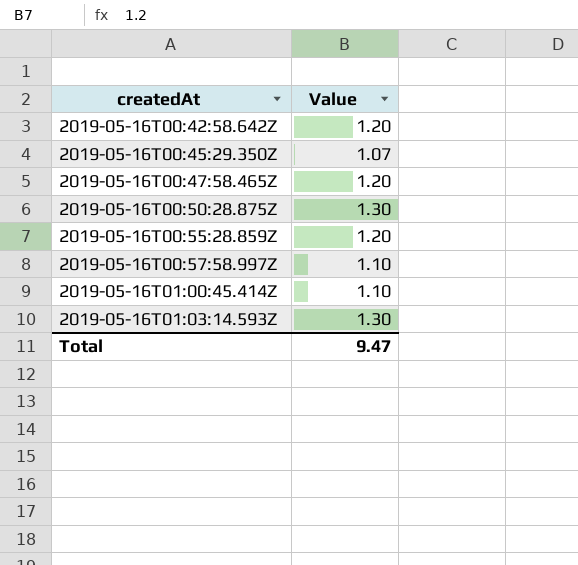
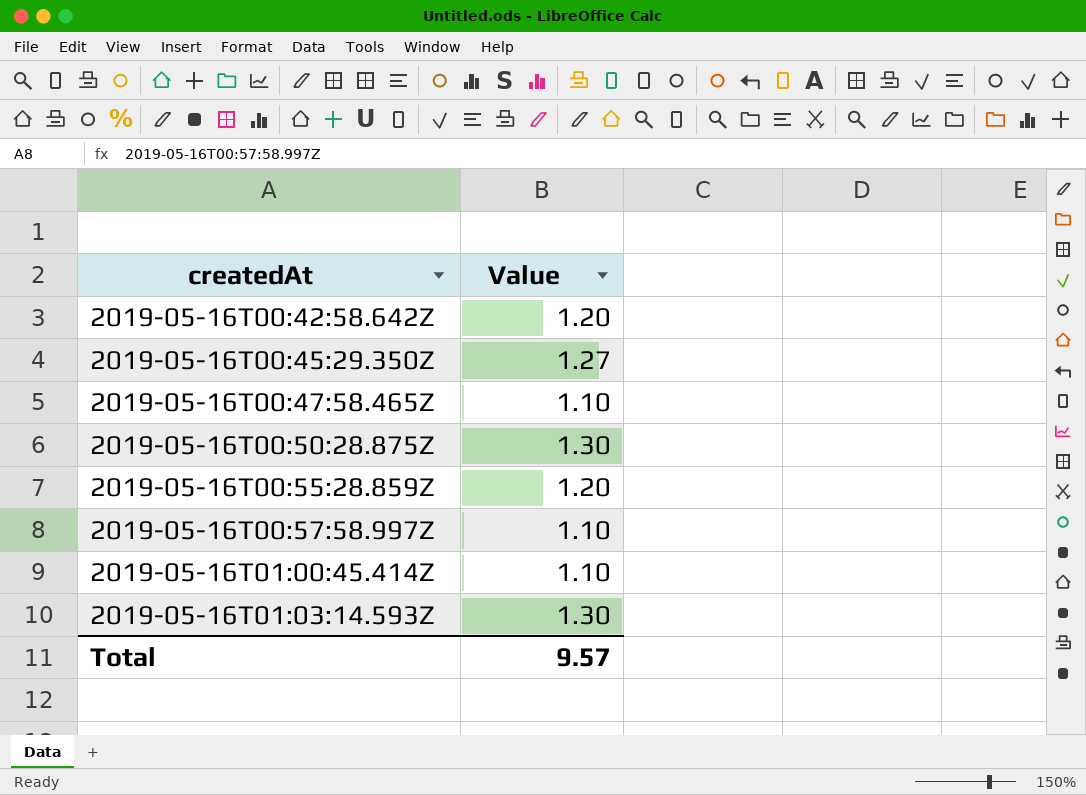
2019-05-16T00:45:29.350Z | Value: 1.07 -> 1.27
2019-05-16T00:47:58.465Z | Value: 1.20 -> 1.10
Total | Value: 9.47 -> 9.57

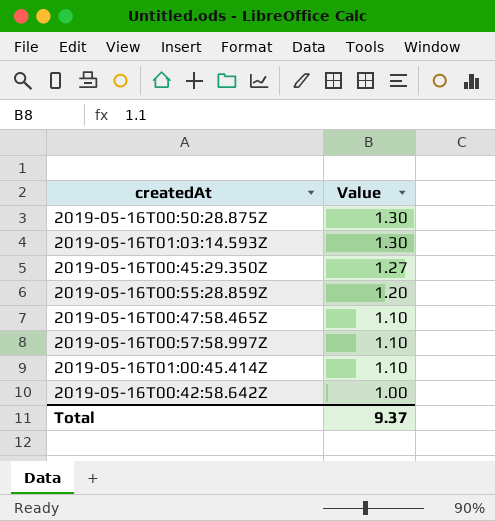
row order: createdAt ascending -> Value descending
2019-05-16T00:42:58.642Z | Value: 1.20 -> 1.00
Total | Value: 9.57 -> 9.37

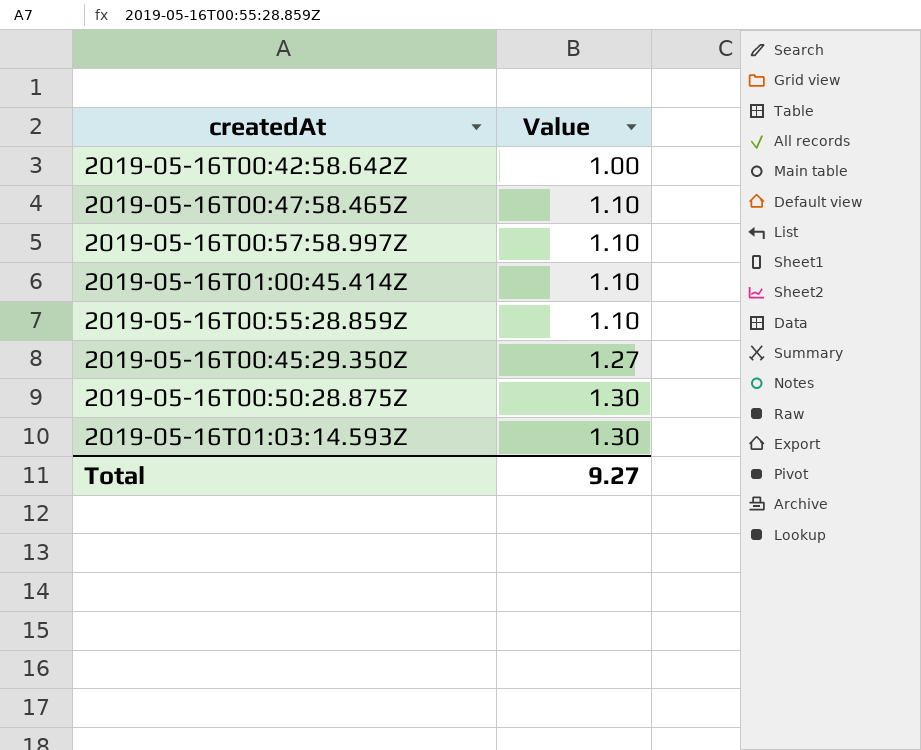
row order: Value descending -> Value ascending
2019-05-16T00:55:28.859Z | Value: 1.20 -> 1.10
Total | Value: 9.37 -> 9.27

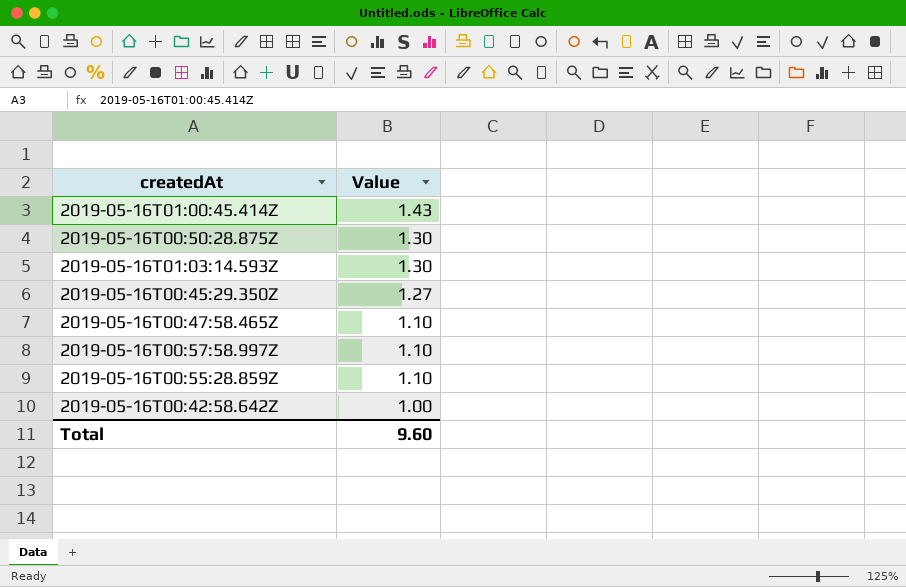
row order: Value ascending -> Value descending
2019-05-16T01:00:45.414Z | Value: 1.10 -> 1.43
Total | Value: 9.27 -> 9.60

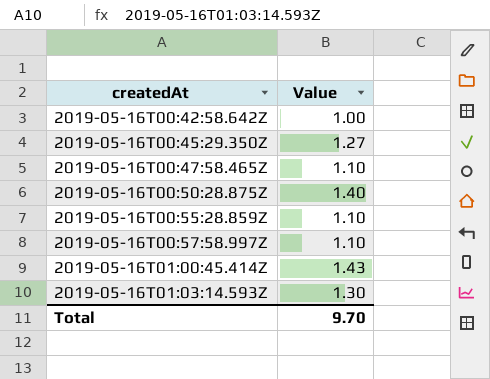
row order: Value descending -> createdAt ascending
2019-05-16T00:50:28.875Z | Value: 1.30 -> 1.40
Total | Value: 9.60 -> 9.70

